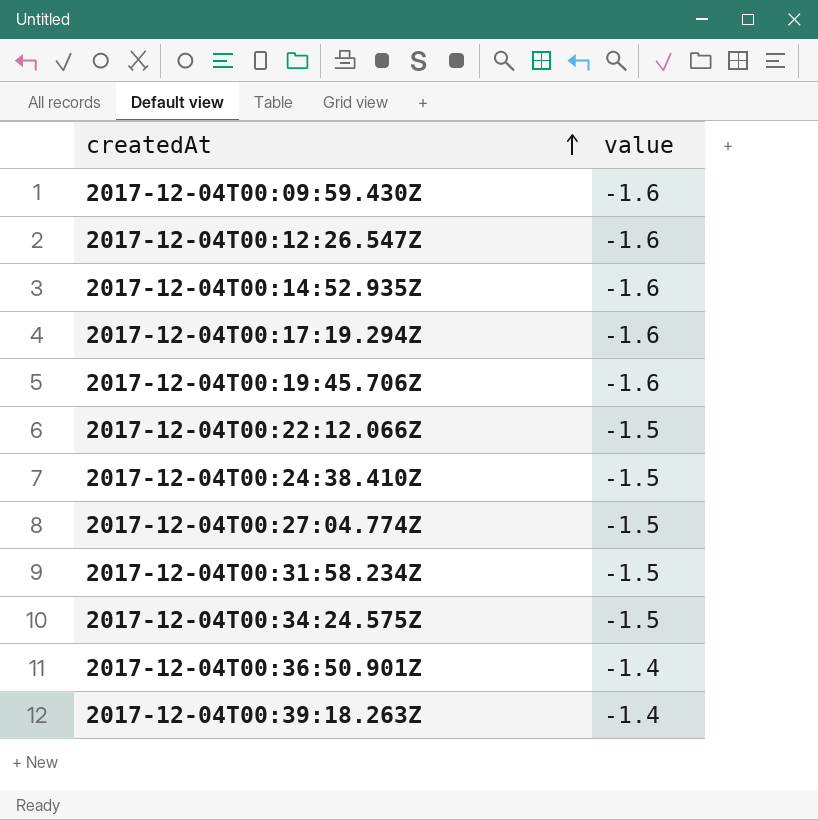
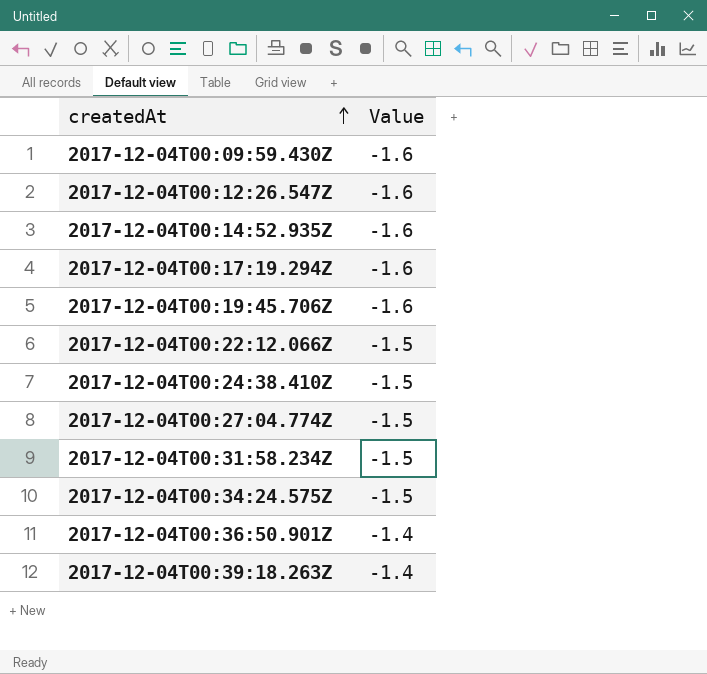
column name: value -> Value

